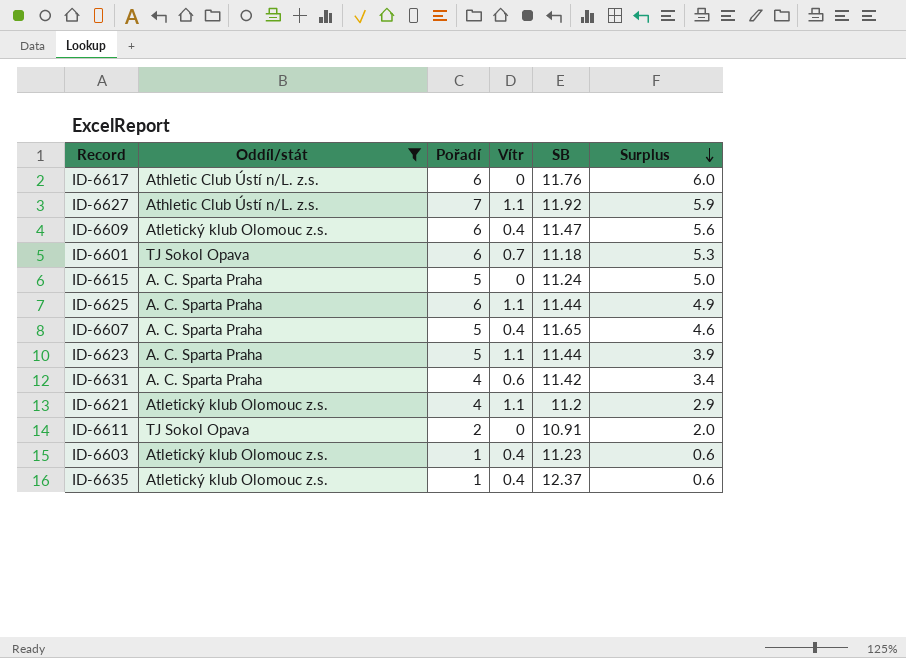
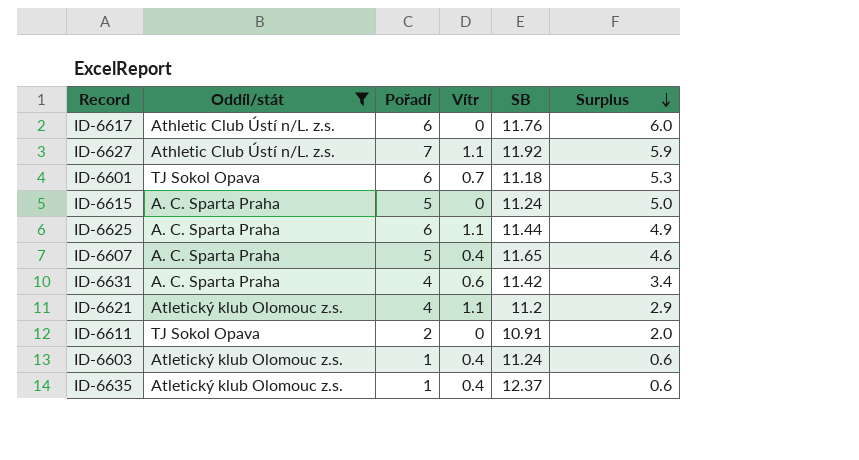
row ID-6609: Atletický klub Olomouc z.s. | 6 | 0.4 | 11.47 | 5.6 -> none
row ID-6623: A. C. Sparta Praha | 5 | 1.1 | 11.44 | 3.9 -> none
ID-6603 | SB: 11.23 -> 11.24

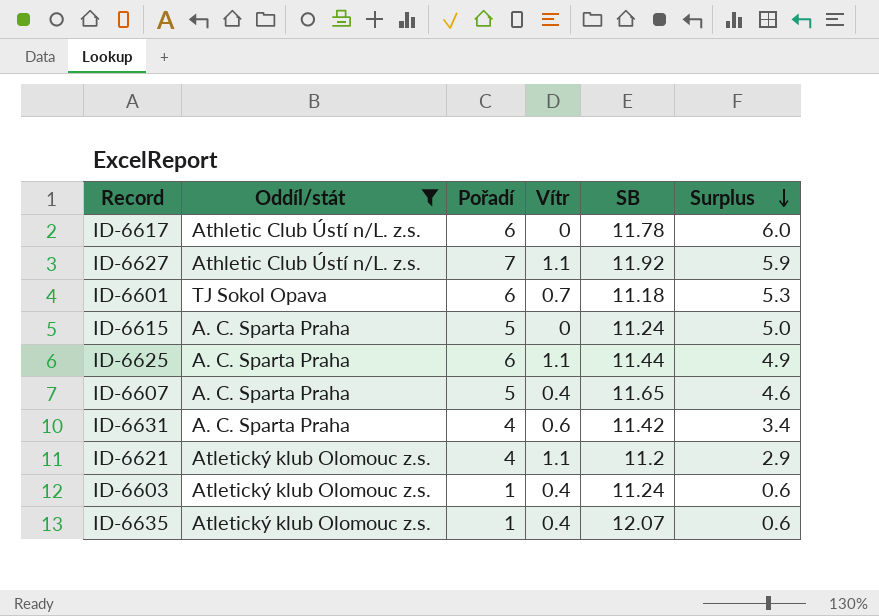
row ID-6611: TJ Sokol Opava | 2 | 0 | 10.91 | 2.0 -> none
ID-6617 | SB: 11.76 -> 11.78
ID-6635 | SB: 12.37 -> 12.07

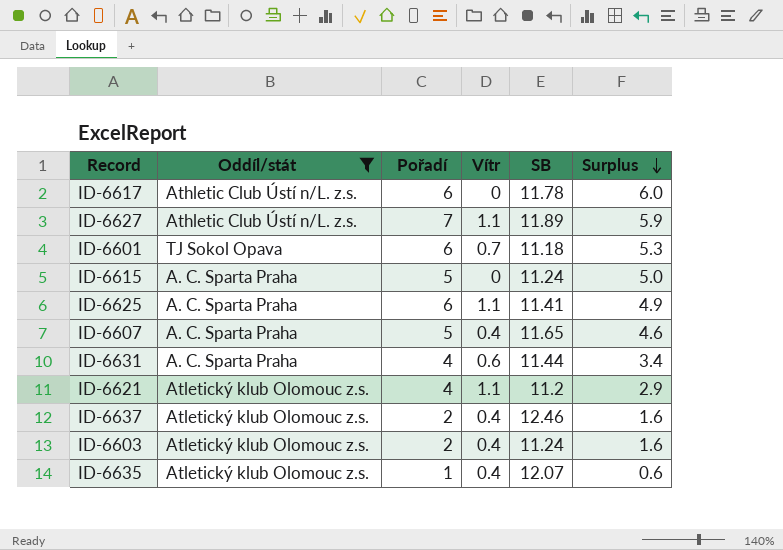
ID-6627 | SB: 11.92 -> 11.89
ID-6625 | SB: 11.44 -> 11.41
ID-6631 | SB: 11.42 -> 11.44
row ID-6637: none -> Atletický klub Olomouc z.s. | 2 | 0.4 | 12.46 | 1.6
ID-6603 | Pořadí: 1 -> 2
ID-6603 | Surplus: 0.6 -> 1.6

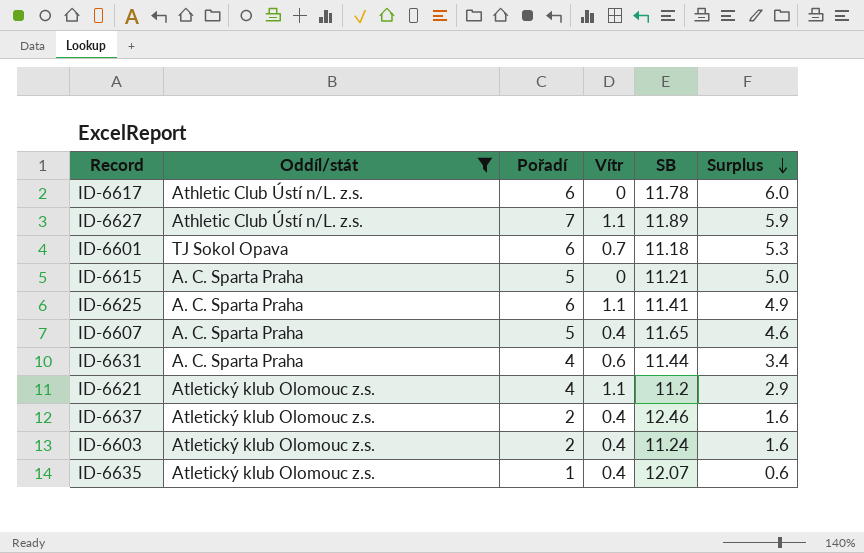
ID-6615 | SB: 11.24 -> 11.21

